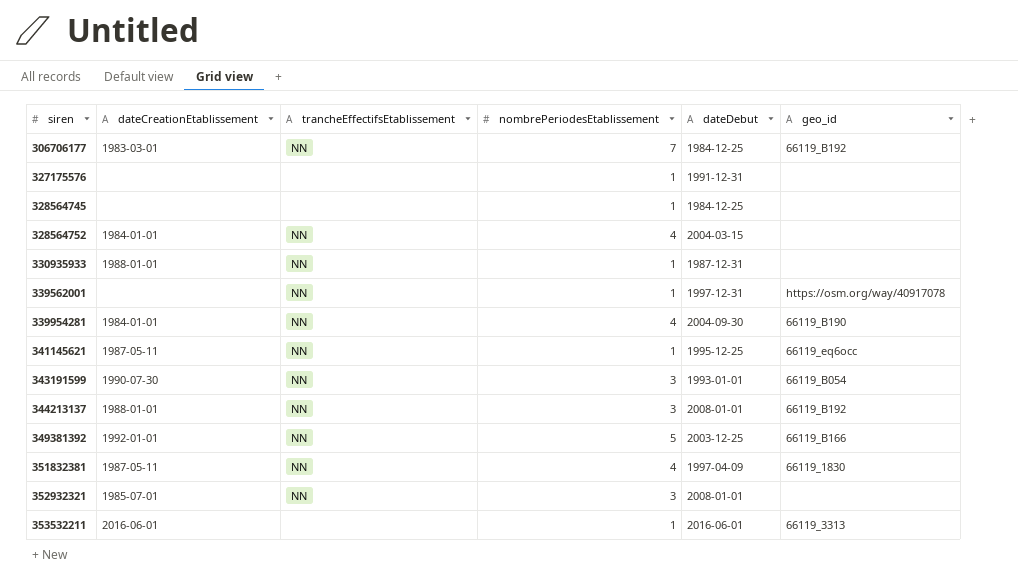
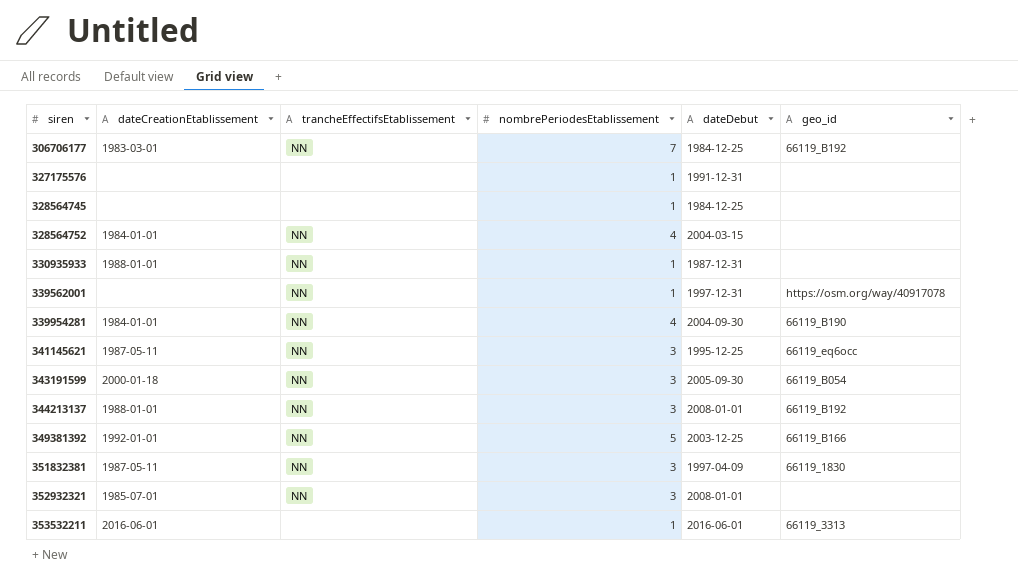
341145621 | nombrePeriodesEtablissement: 1 -> 3
343191599 | dateCreationEtablissement: 1990-07-30 -> 2000-01-18
343191599 | dateDebut: 1993-01-01 -> 2005-09-30
351832381 | nombrePeriodesEtablissement: 4 -> 3

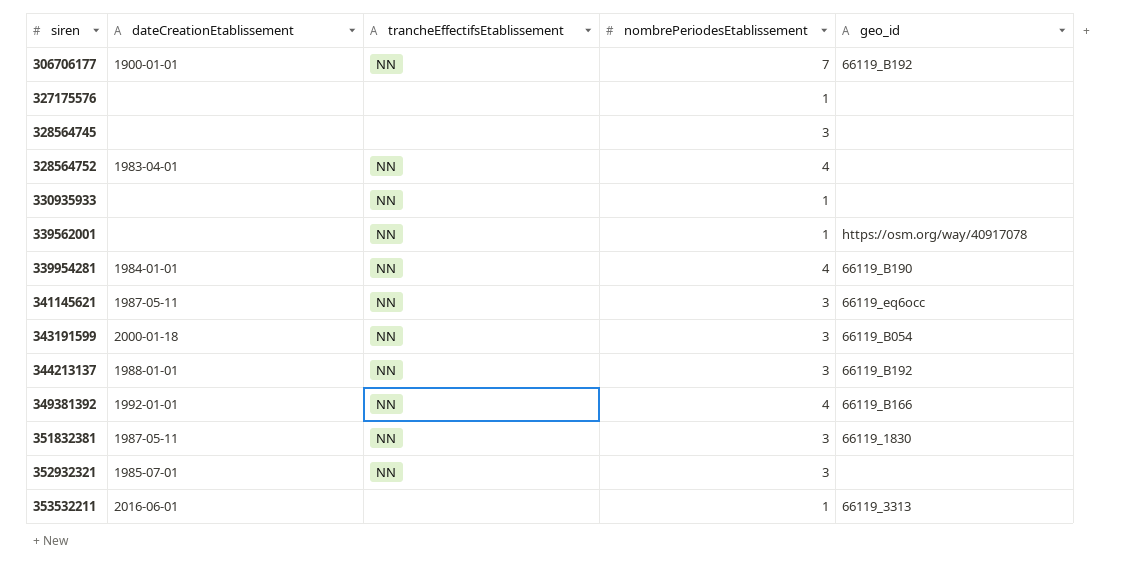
column dateDebut | position: 5 -> none
306706177 | dateCreationEtablissement: 1983-03-01 -> 1900-01-01
328564745 | nombrePeriodesEtablissement: 1 -> 3
328564752 | dateCreationEtablissement: 1984-01-01 -> 1983-04-01
330935933 | dateCreationEtablissement: 1988-01-01 -> none
349381392 | nombrePeriodesEtablissement: 5 -> 4

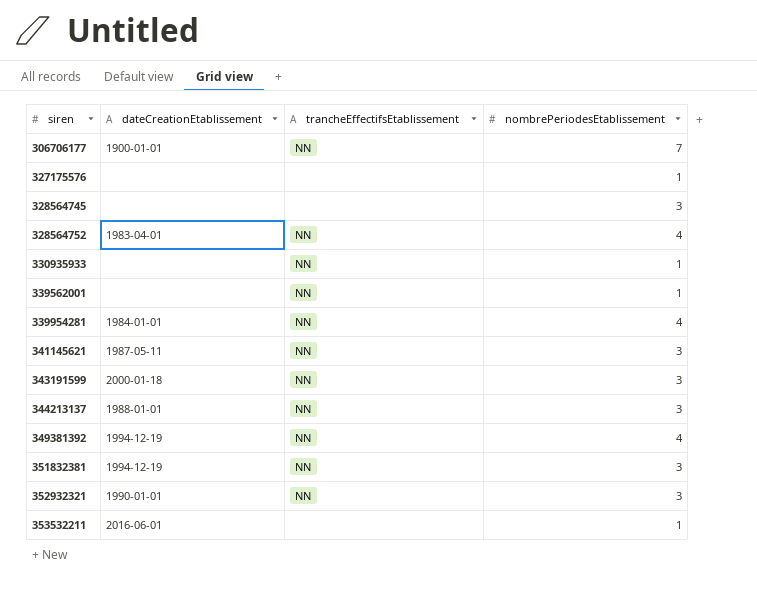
column geo_id | position: 5 -> none
349381392 | dateCreationEtablissement: 1992-01-01 -> 1994-12-19
351832381 | dateCreationEtablissement: 1987-05-11 -> 1994-12-19
352932321 | dateCreationEtablissement: 1985-07-01 -> 1990-01-01

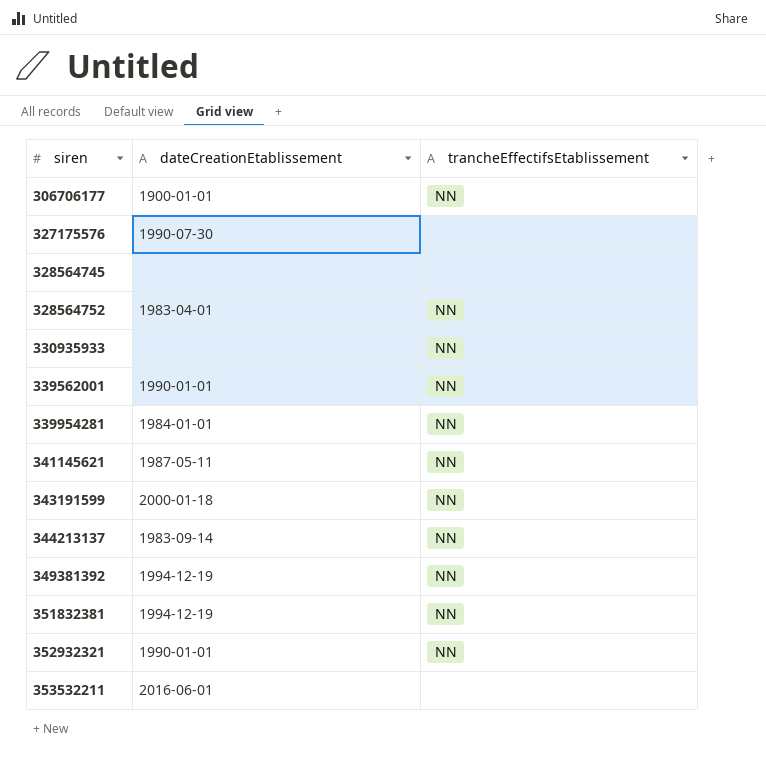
column nombrePeriodesEtablissement | position: 4 -> none
327175576 | dateCreationEtablissement: none -> 1990-07-30
339562001 | dateCreationEtablissement: none -> 1990-01-01
344213137 | dateCreationEtablissement: 1988-01-01 -> 1983-09-14

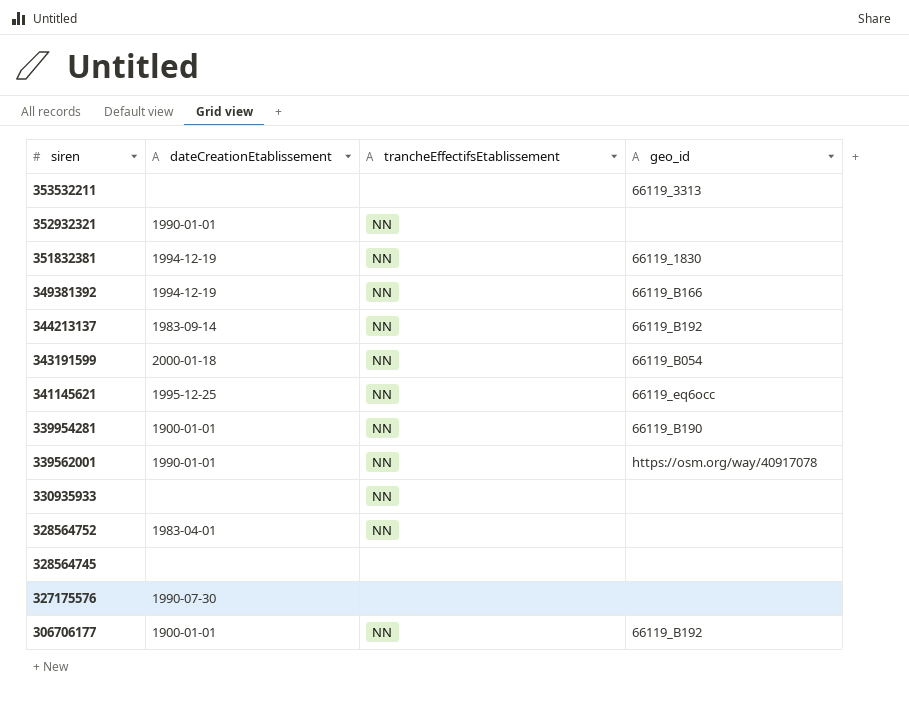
row order: siren ascending -> siren descending
column geo_id | position: none -> 4
353532211 | dateCreationEtablissement: 2016-06-01 -> none
341145621 | dateCreationEtablissement: 1987-05-11 -> 1995-12-25
339954281 | dateCreationEtablissement: 1984-01-01 -> 1900-01-01

